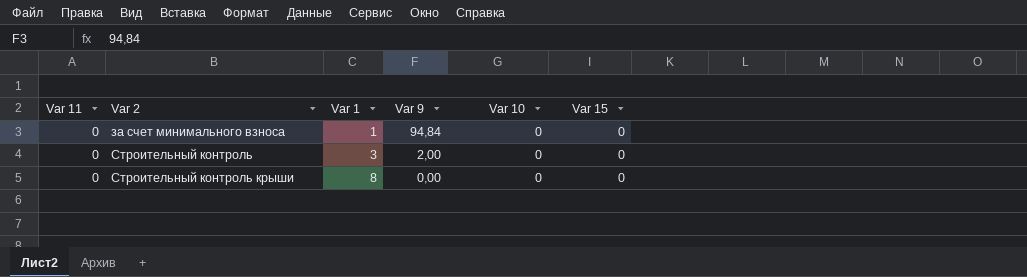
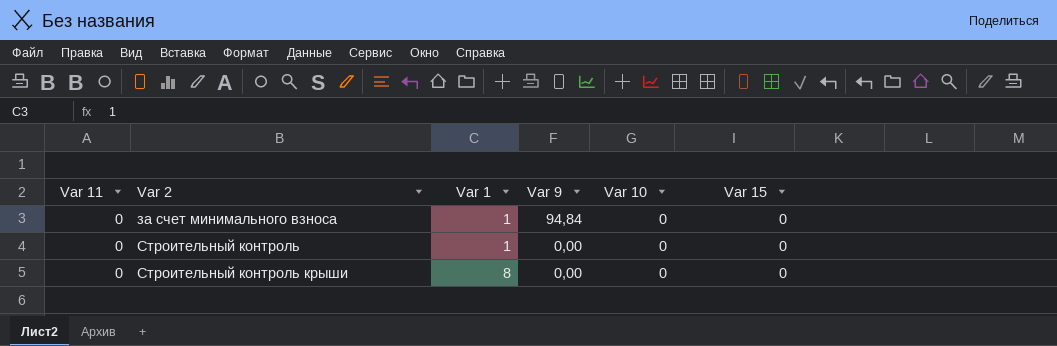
Строительный контроль | Var 1: 3 -> 1
Строительный контроль | Var 9: 2,00 -> 0,00

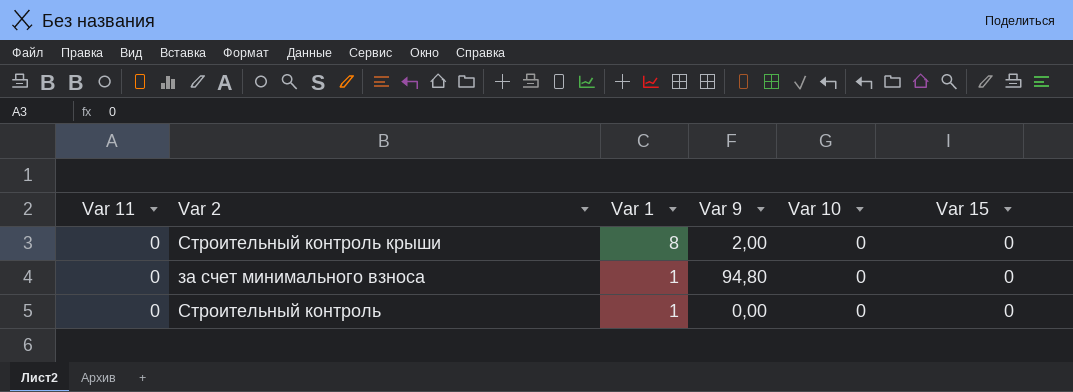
row order: Var 2 ascending -> Var 1 descending
Строительный контроль крыши | Var 9: 0,00 -> 2,00
за счет минимального взноса | Var 9: 94,84 -> 94,80

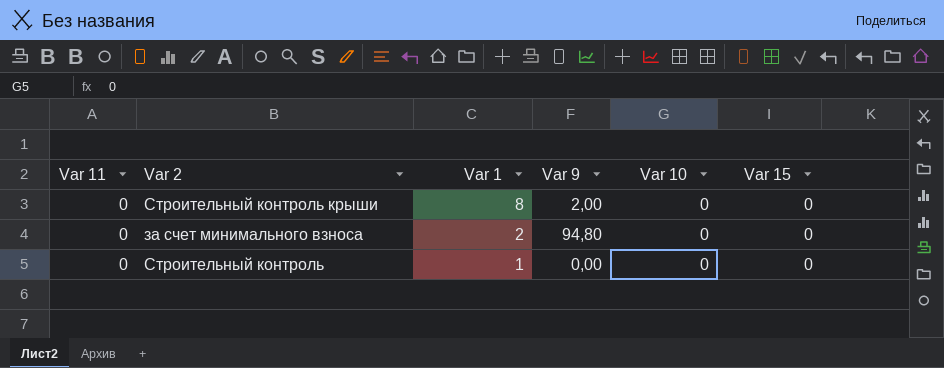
за счет минимального взноса | Var 1: 1 -> 2

